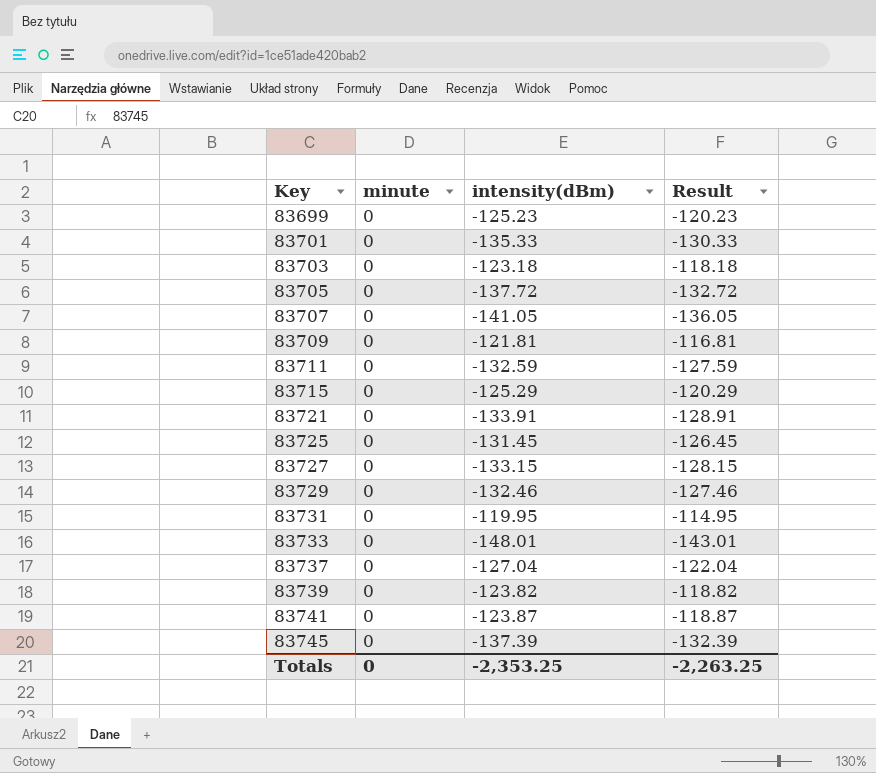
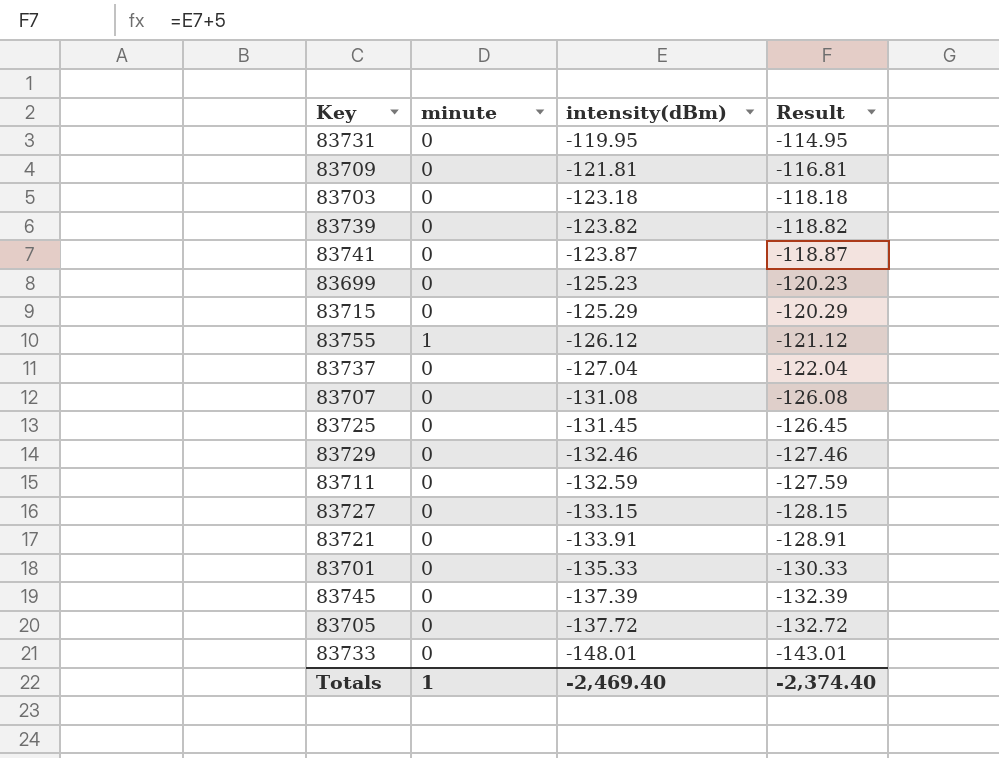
row order: Key ascending -> intensity(dBm) descending
row 83755: none -> 1 | -126.12 | -121.12
83707 | intensity(dBm): -141.05 -> -131.08
83707 | Result: -136.05 -> -126.08
Totals | minute: 0 -> 1
Totals | intensity(dBm): -2,353.25 -> -2,469.40
Totals | Result: -2,263.25 -> -2,374.40

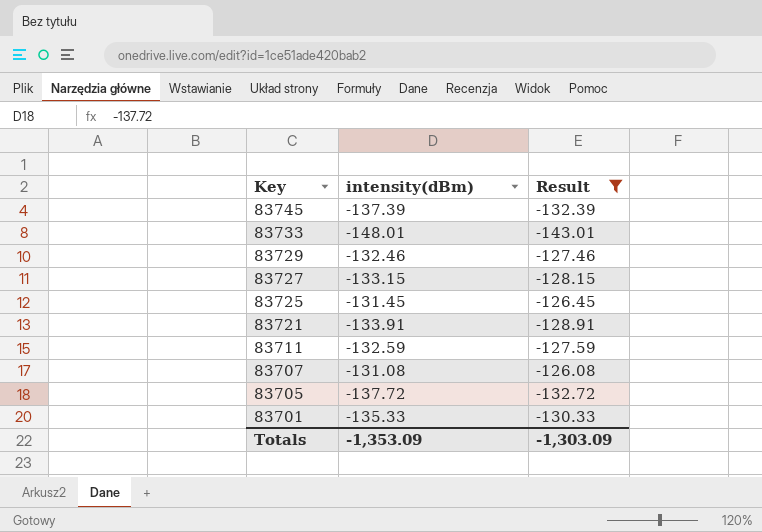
filter: none -> Result <= -126.08
row order: intensity(dBm) descending -> Key descending
column minute | position: 2 -> none
Totals | intensity(dBm): -2,469.40 -> -1,353.09
Totals | Result: -2,374.40 -> -1,303.09

